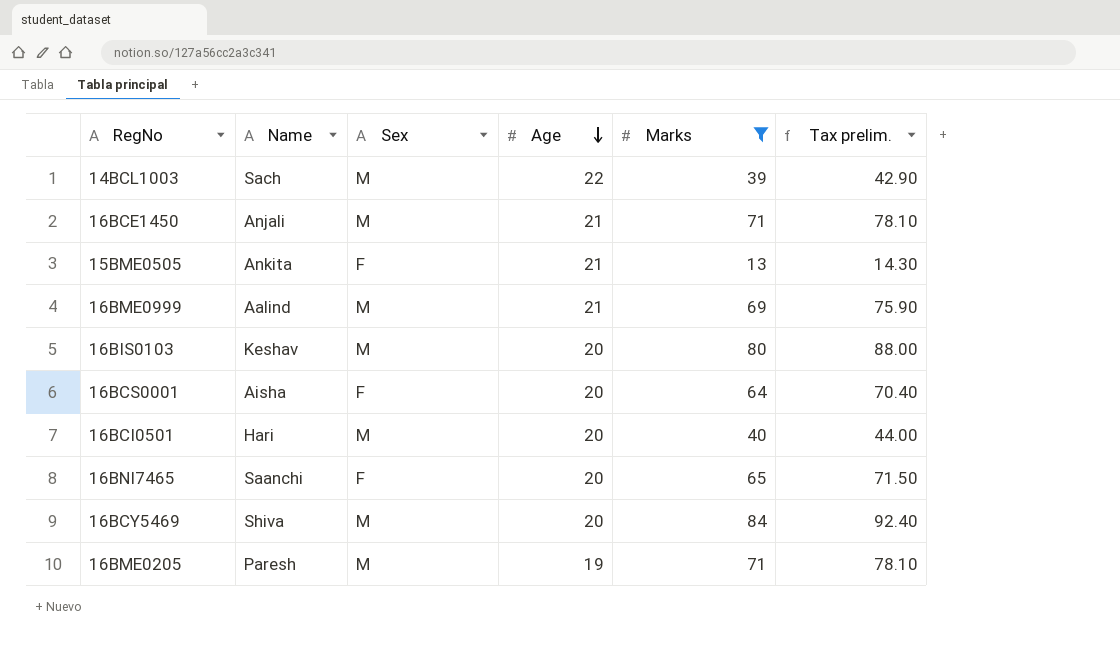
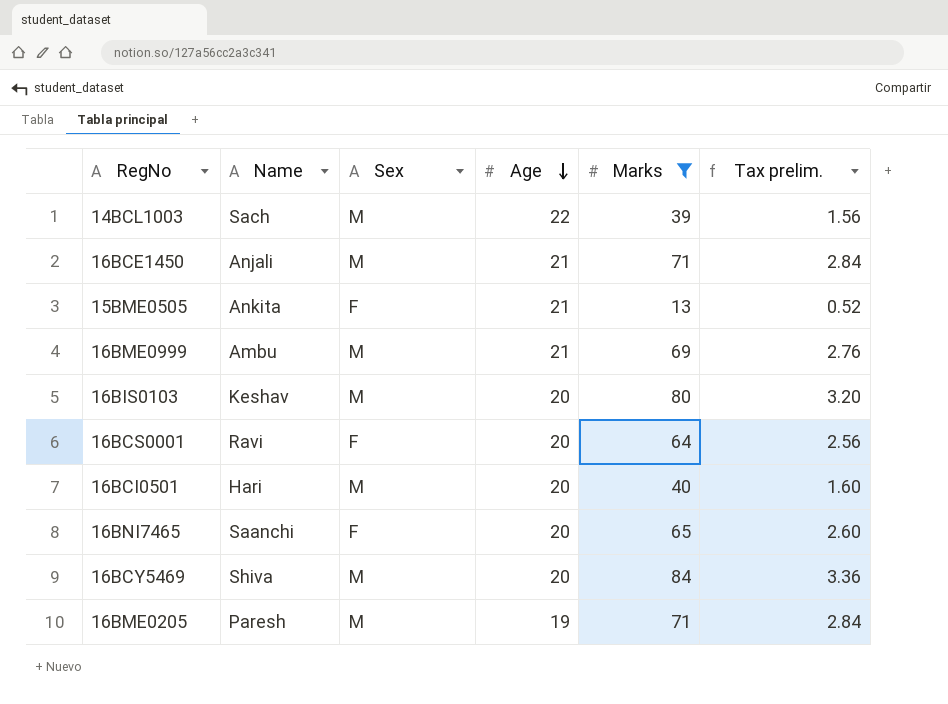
column Tax prelim. | formula: [Marks] * 1.1 -> [Marks] * 0.04
16BME0999 | Name: Aalind -> Ambu
16BCS0001 | Name: Aisha -> Ravi

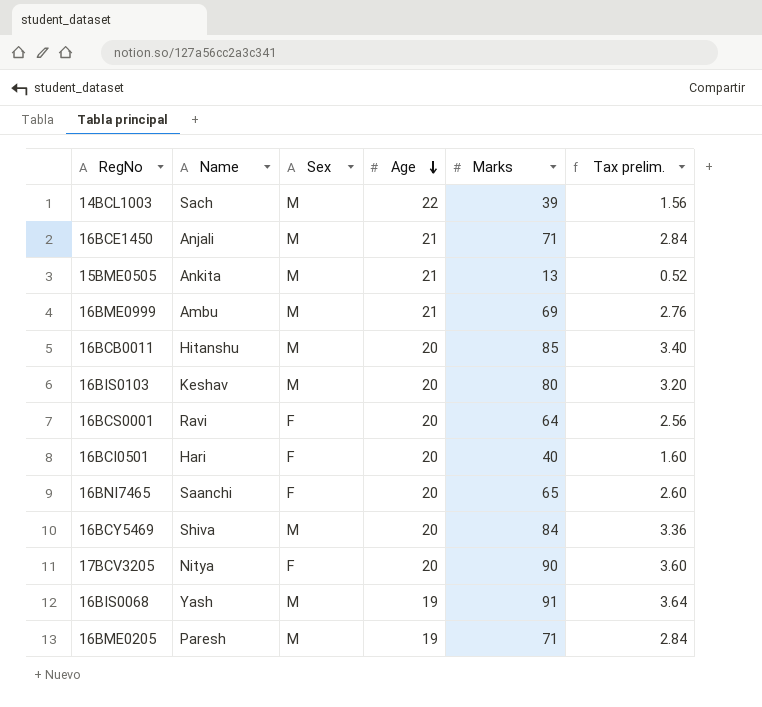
filter: Marks <= 84 -> none
15BME0505 | Sex: F -> M
16BCI0501 | Sex: M -> F

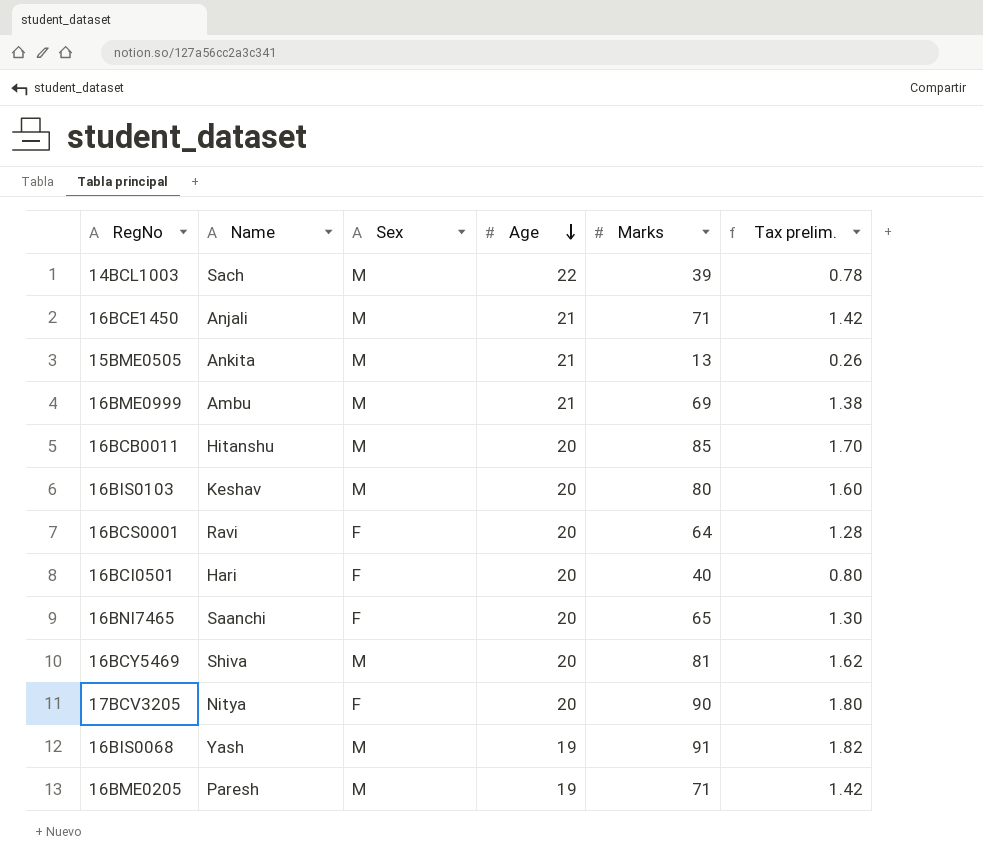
column Tax prelim. | formula: [Marks] * 0.04 -> [Marks] * 0.02
16BCY5469 | Marks: 84 -> 81

